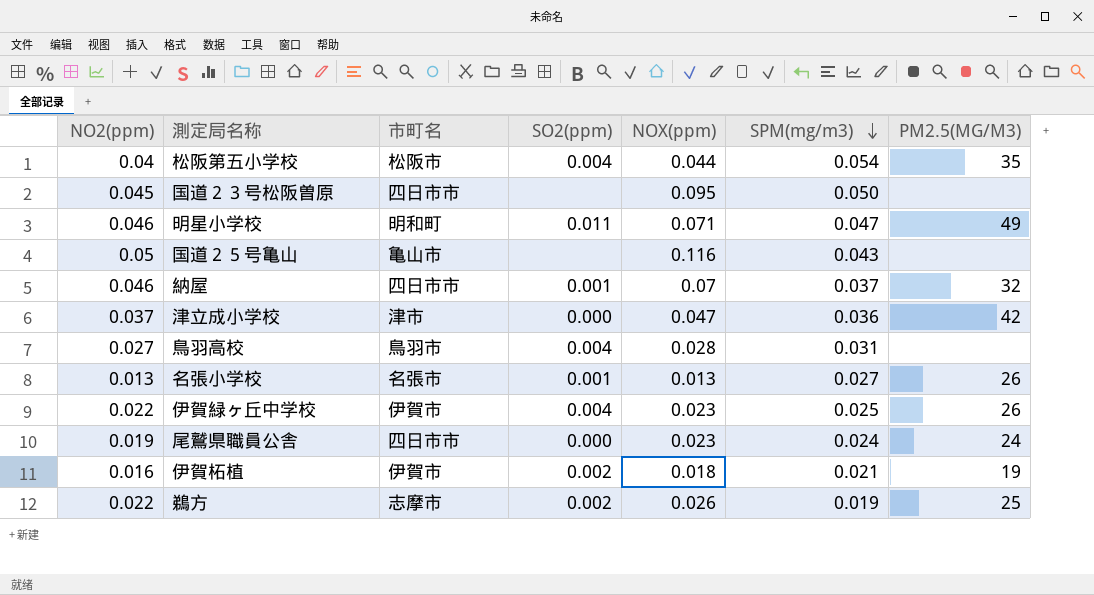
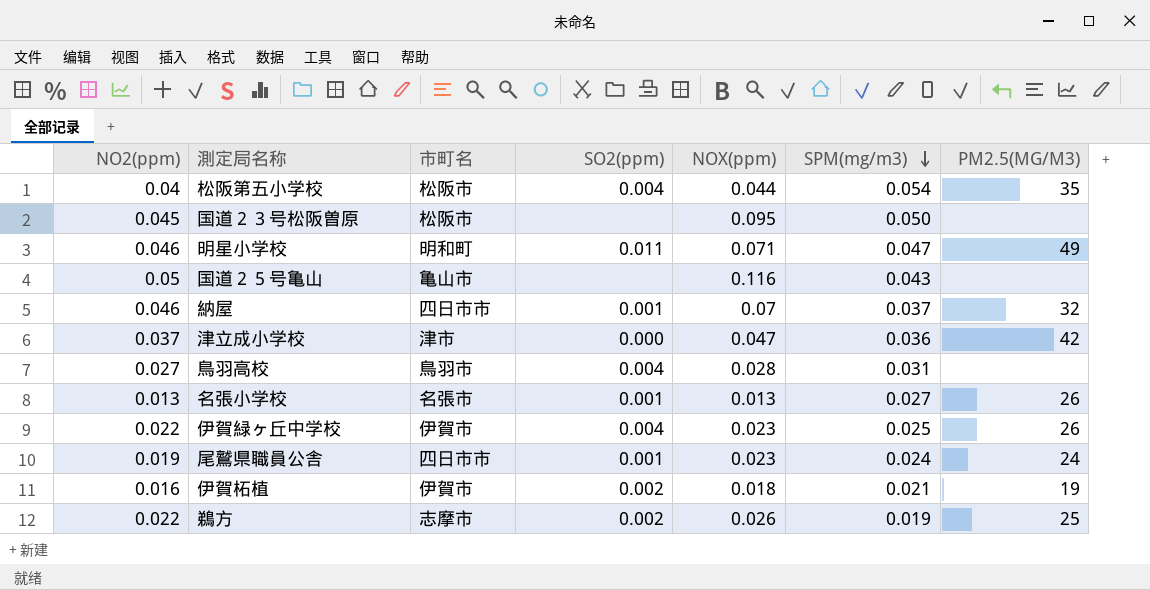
国道２３号松阪曽原 | 市町名: 四日市市 -> 松阪市
尾鷲県職員公舎 | SO2(ppm): 0.000 -> 0.001

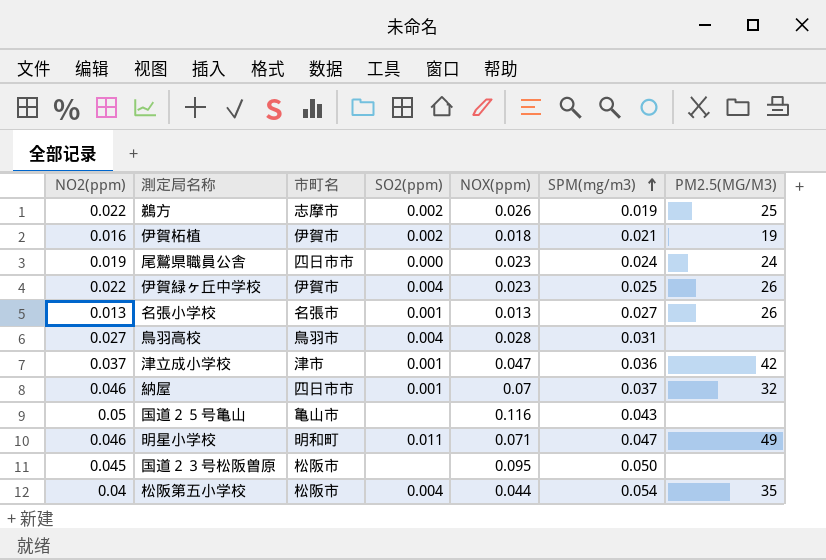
row order: SPM(mg/m3) descending -> SPM(mg/m3) ascending
尾鷲県職員公舎 | SO2(ppm): 0.001 -> 0.000
津立成小学校 | SO2(ppm): 0.000 -> 0.001

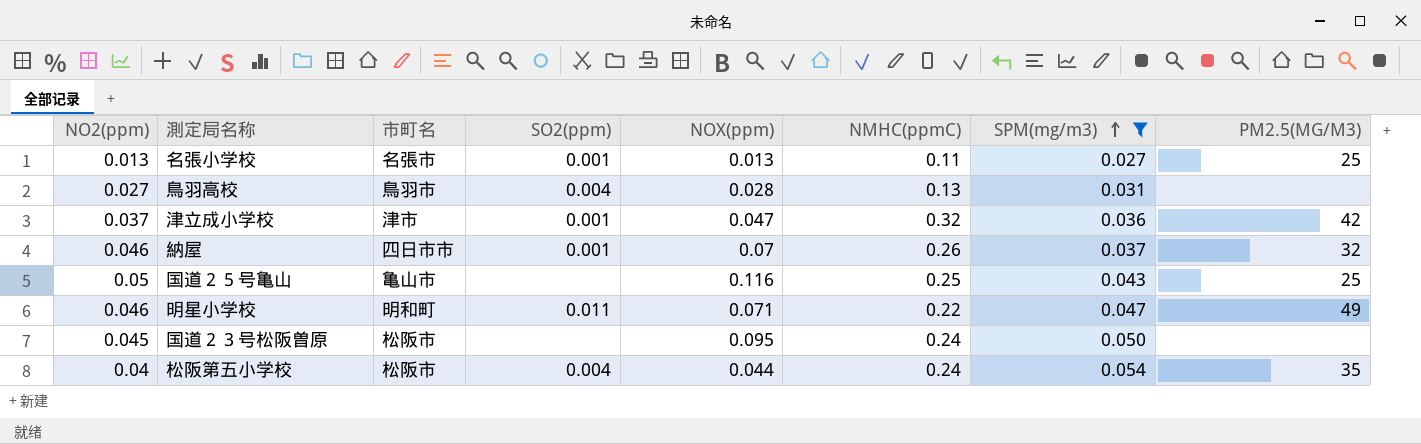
filter: none -> SPM(mg/m3) >= 0.027
column NMHC(ppmC) | position: none -> 6
名張小学校 | PM2.5(ΜG/M3): 26 -> 25
国道２５号亀山 | PM2.5(ΜG/M3): none -> 25

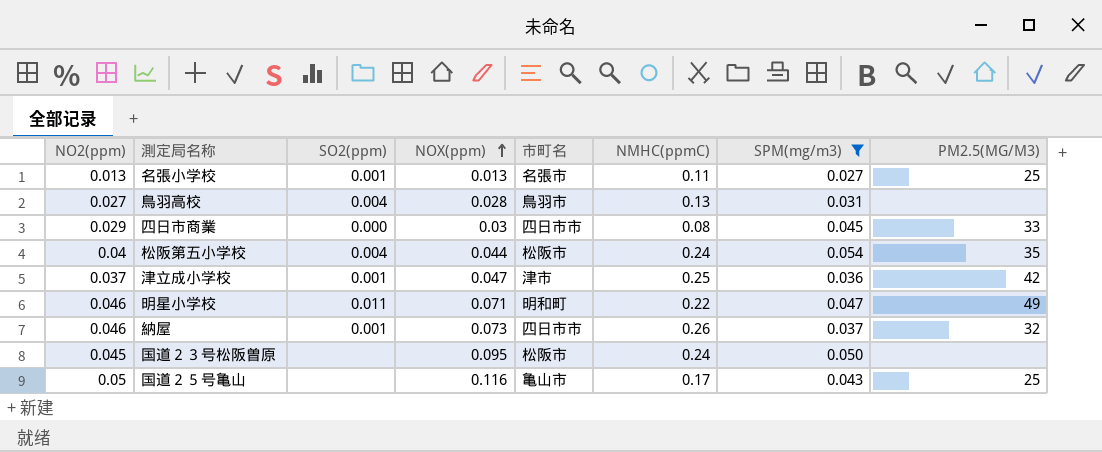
row order: SPM(mg/m3) ascending -> NOX(ppm) ascending
column 市町名 | position: 3 -> 5
row 四日市商業: none -> 0.029 | 0.000 | 0.03 | 四日市市 | 0.08 | 0.045 | 33
津立成小学校 | NMHC(ppmC): 0.32 -> 0.25
納屋 | NOX(ppm): 0.07 -> 0.073
国道２５号亀山 | NMHC(ppmC): 0.25 -> 0.17

